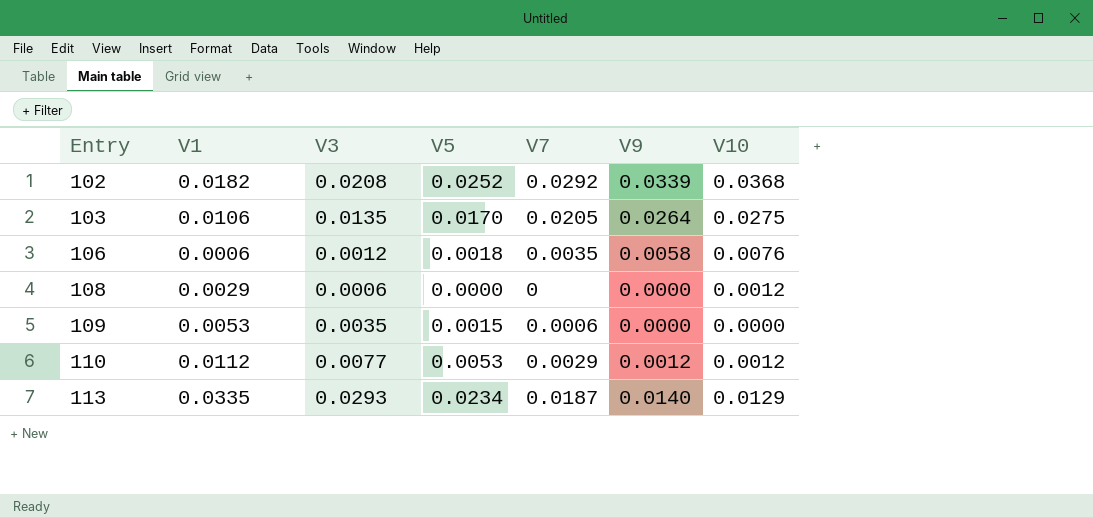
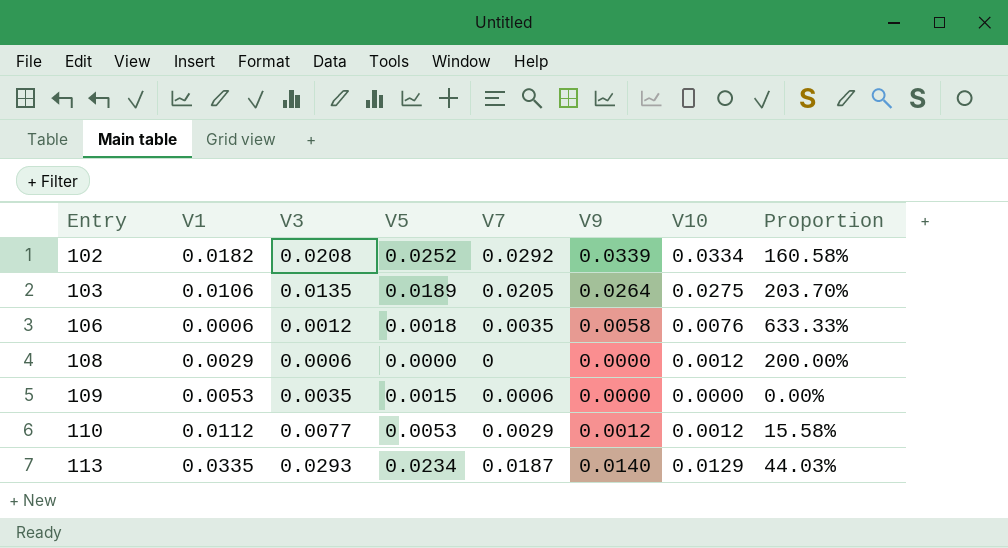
column Proportion | formula: none -> [V10] / [V3]
102 | V10: 0.0368 -> 0.0334
103 | V5: 0.0170 -> 0.0189

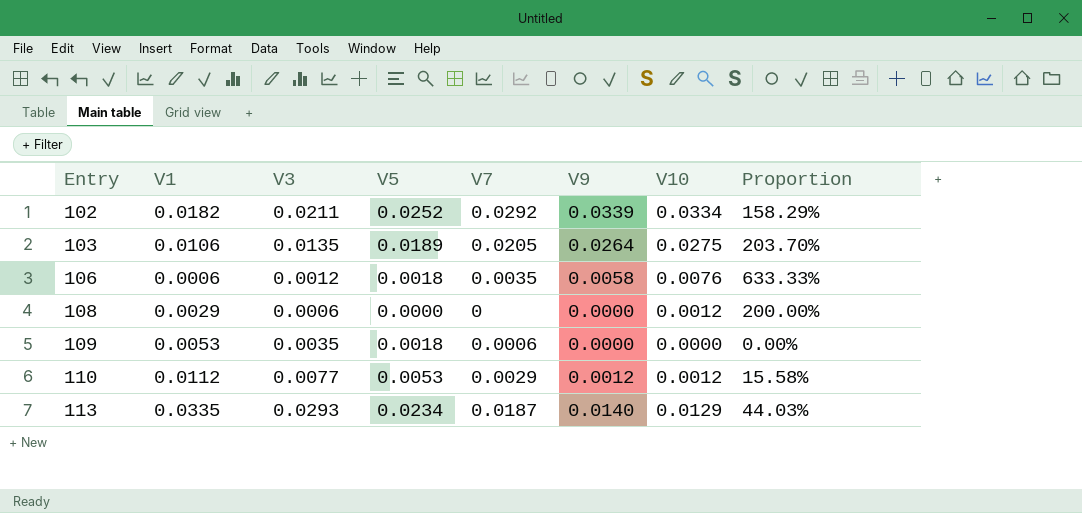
102 | V3: 0.0208 -> 0.0211
102 | Proportion: 160.58% -> 158.29%
109 | V5: 0.0015 -> 0.0018

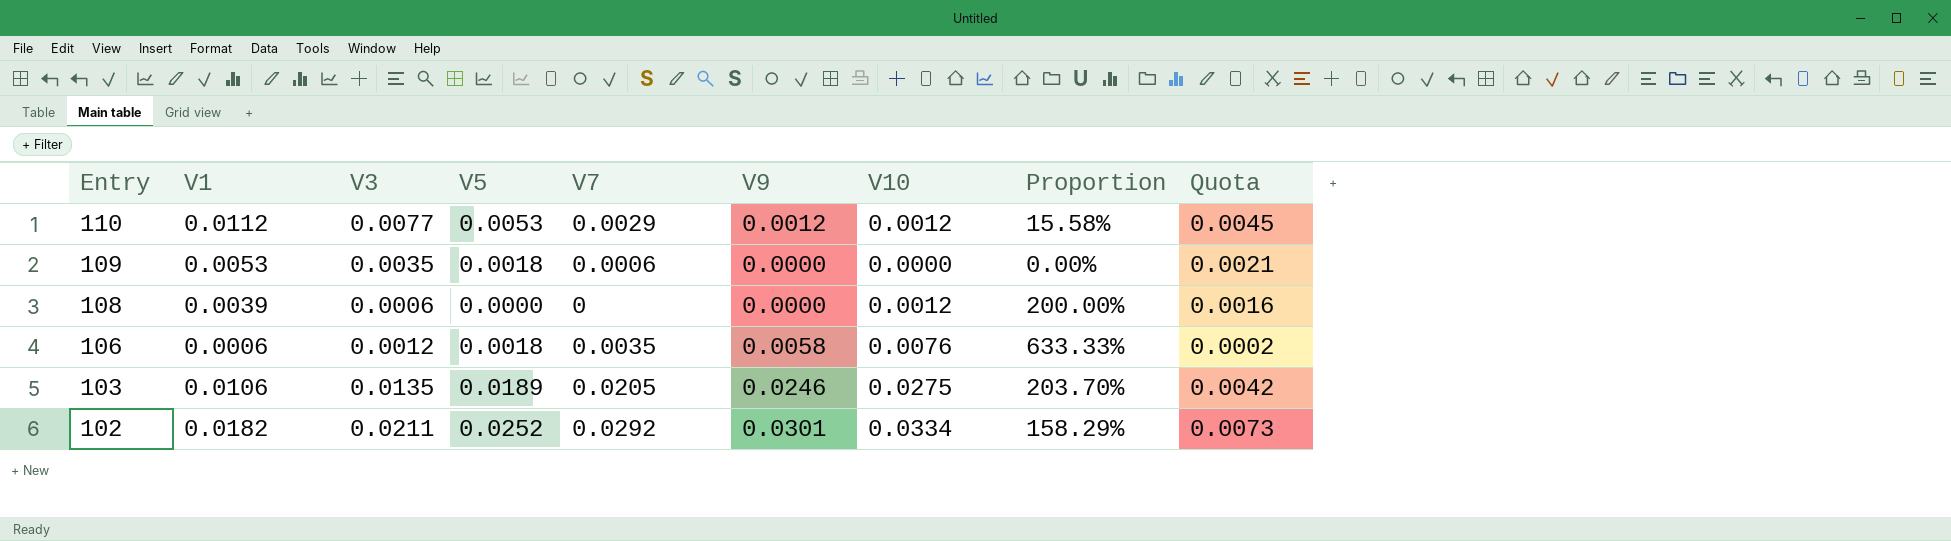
row order: Entry ascending -> Entry descending
column Quota | formula: none -> [V1] * 0.4
row 113: 0.0335 | 0.0293 | 0.0234 | 0.0187 | 0.0140 | 0.0129 | 44.03% -> none
108 | V1: 0.0029 -> 0.0039
103 | V9: 0.0264 -> 0.0246
102 | V9: 0.0339 -> 0.0301

